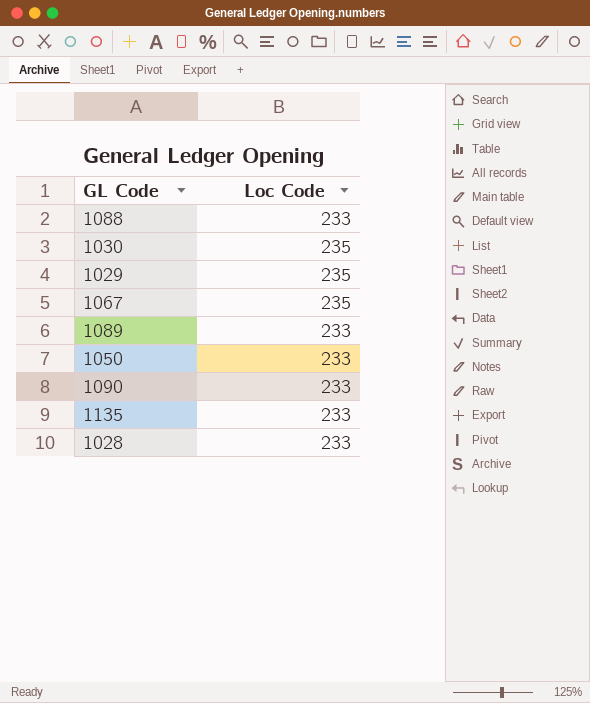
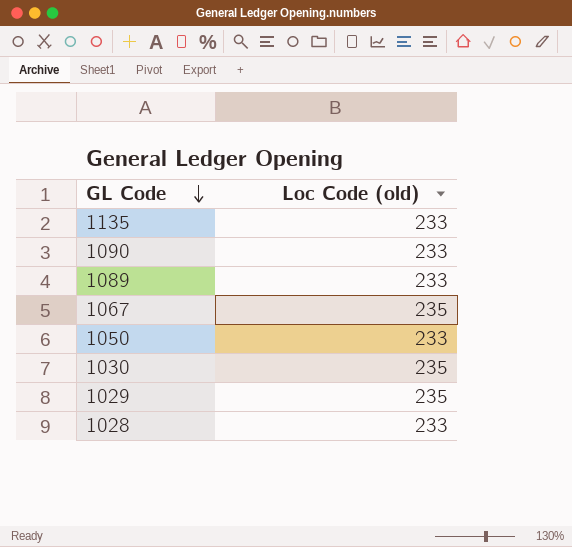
row order: none -> GL Code descending
column name: Loc Code -> Loc Code (old)
row 1088: 233 -> none

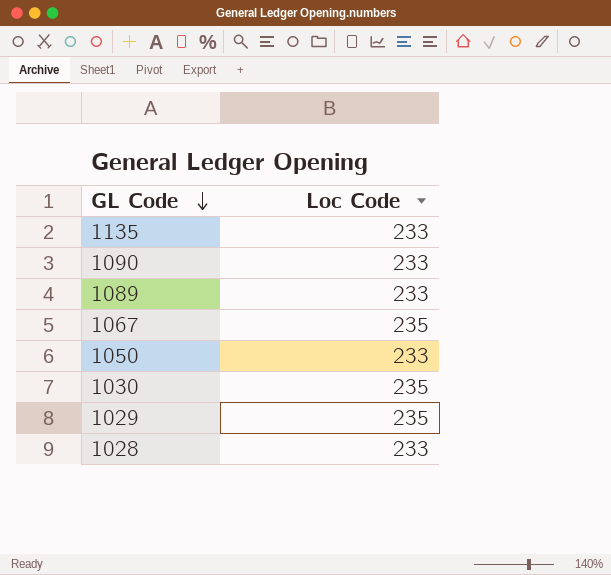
column name: Loc Code (old) -> Loc Code

